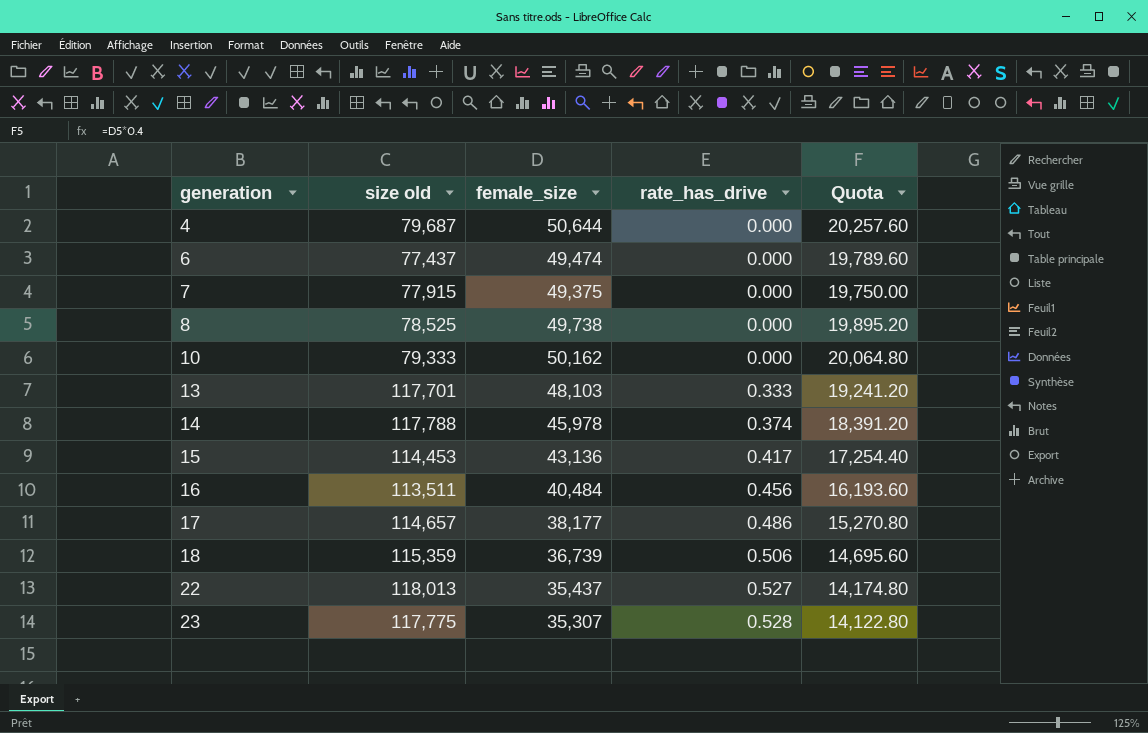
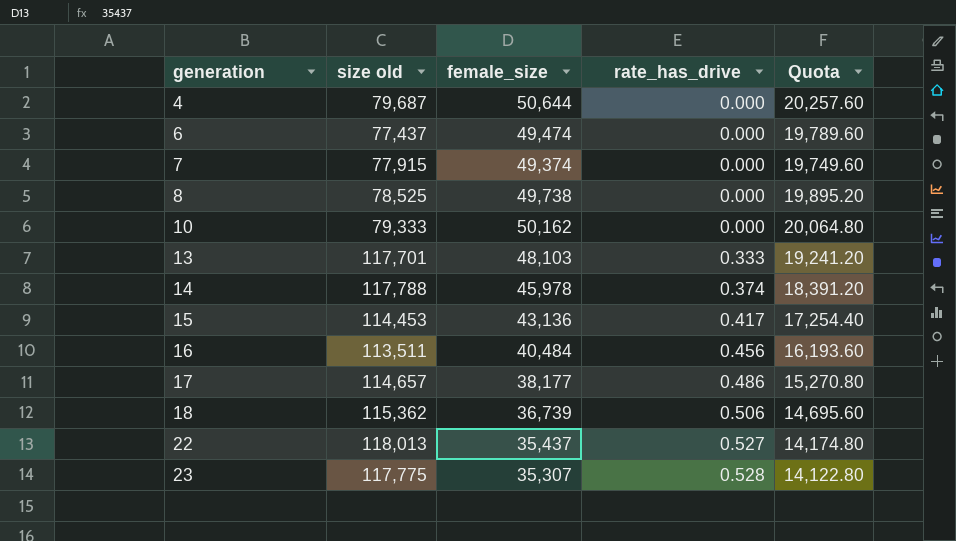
7 | female_size: 49,375 -> 49,374
7 | Quota: 19,750.00 -> 19,749.60
18 | size old: 115,359 -> 115,362

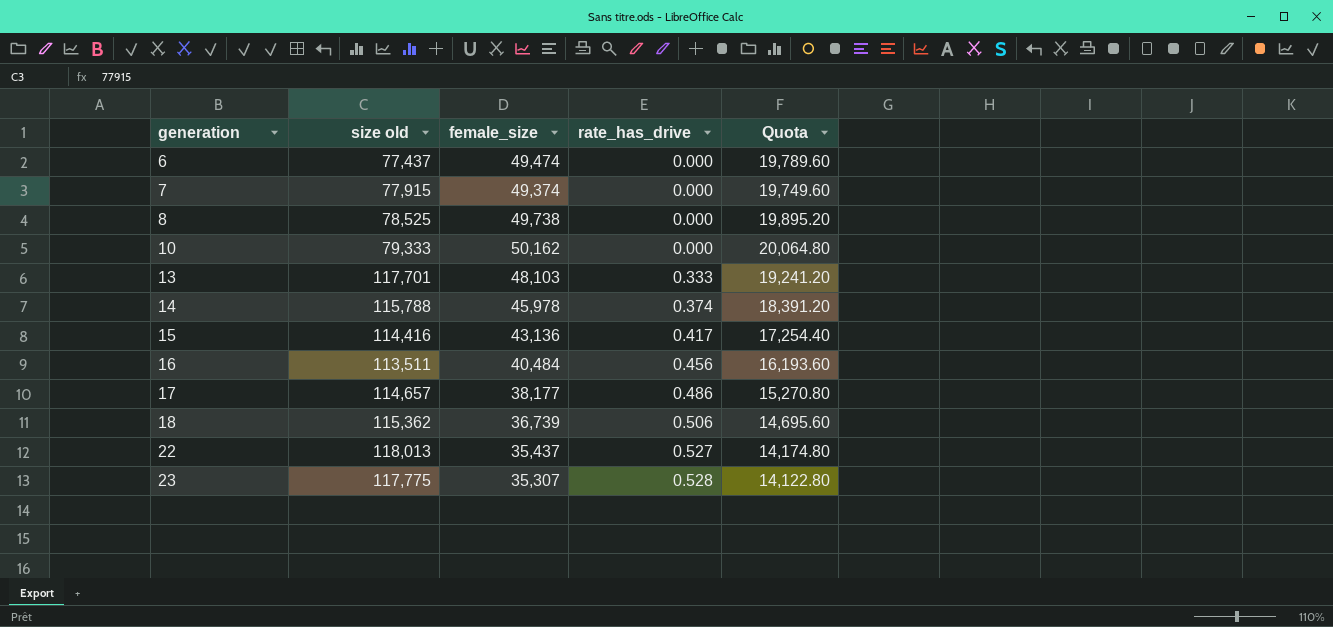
row 4: 79,687 | 50,644 | 0.000 | 20,257.60 -> none
14 | size old: 117,788 -> 115,788
15 | size old: 114,453 -> 114,416

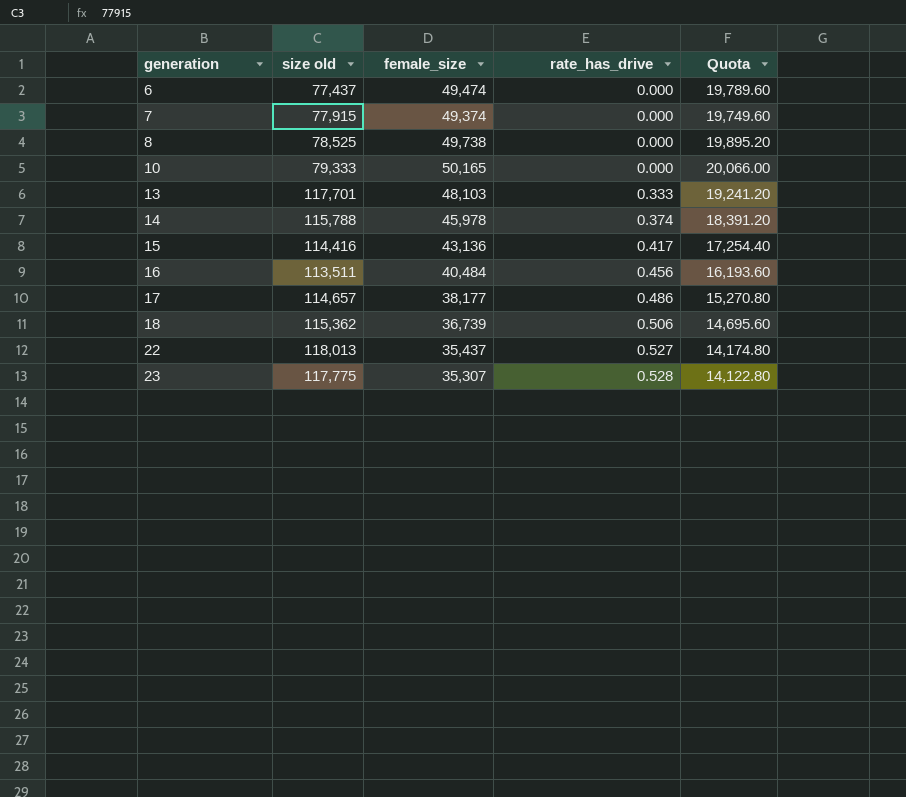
10 | female_size: 50,162 -> 50,165
10 | Quota: 20,064.80 -> 20,066.00

